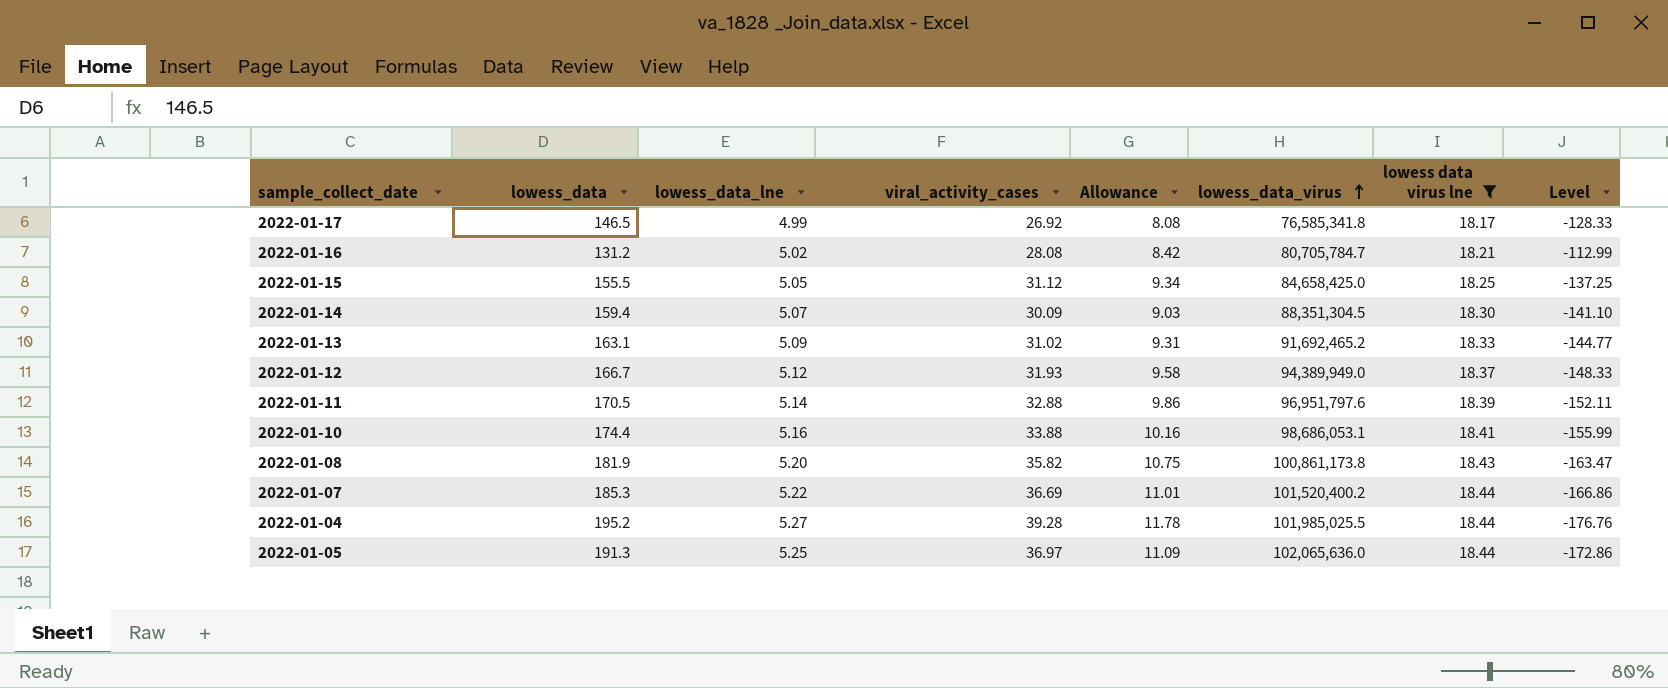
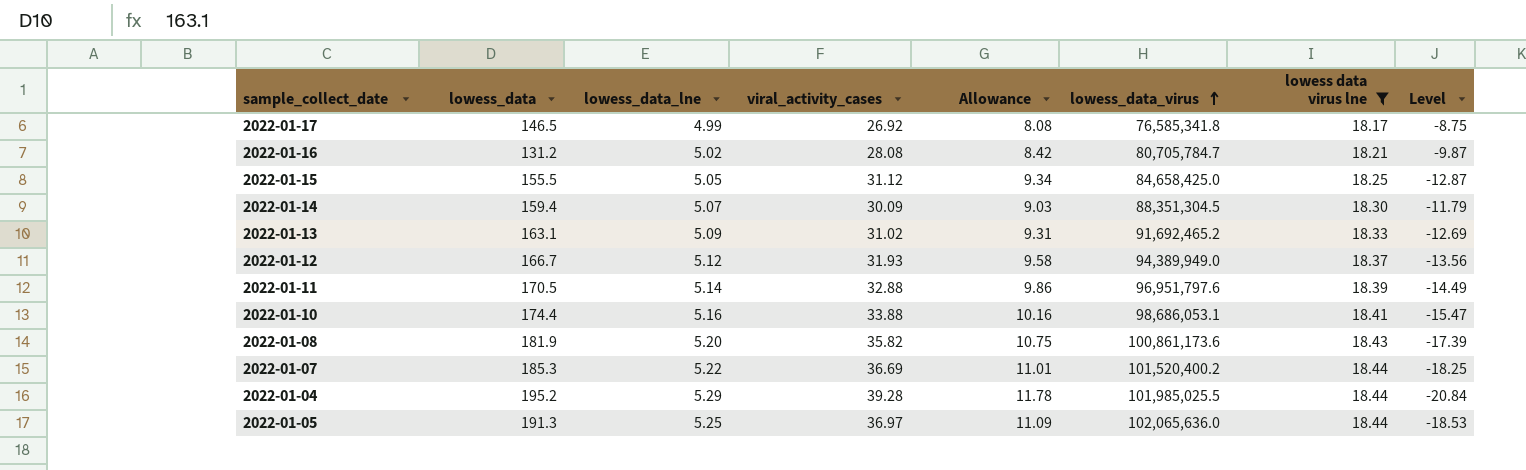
column Level | formula: [lowess data virus lne] - [lowess_data] -> [lowess data virus lne] - [viral_activity_cases]
2022-01-08 | lowess_data_virus: 100,861,173.8 -> 100,861,173.6
2022-01-04 | lowess_data_lne: 5.27 -> 5.29

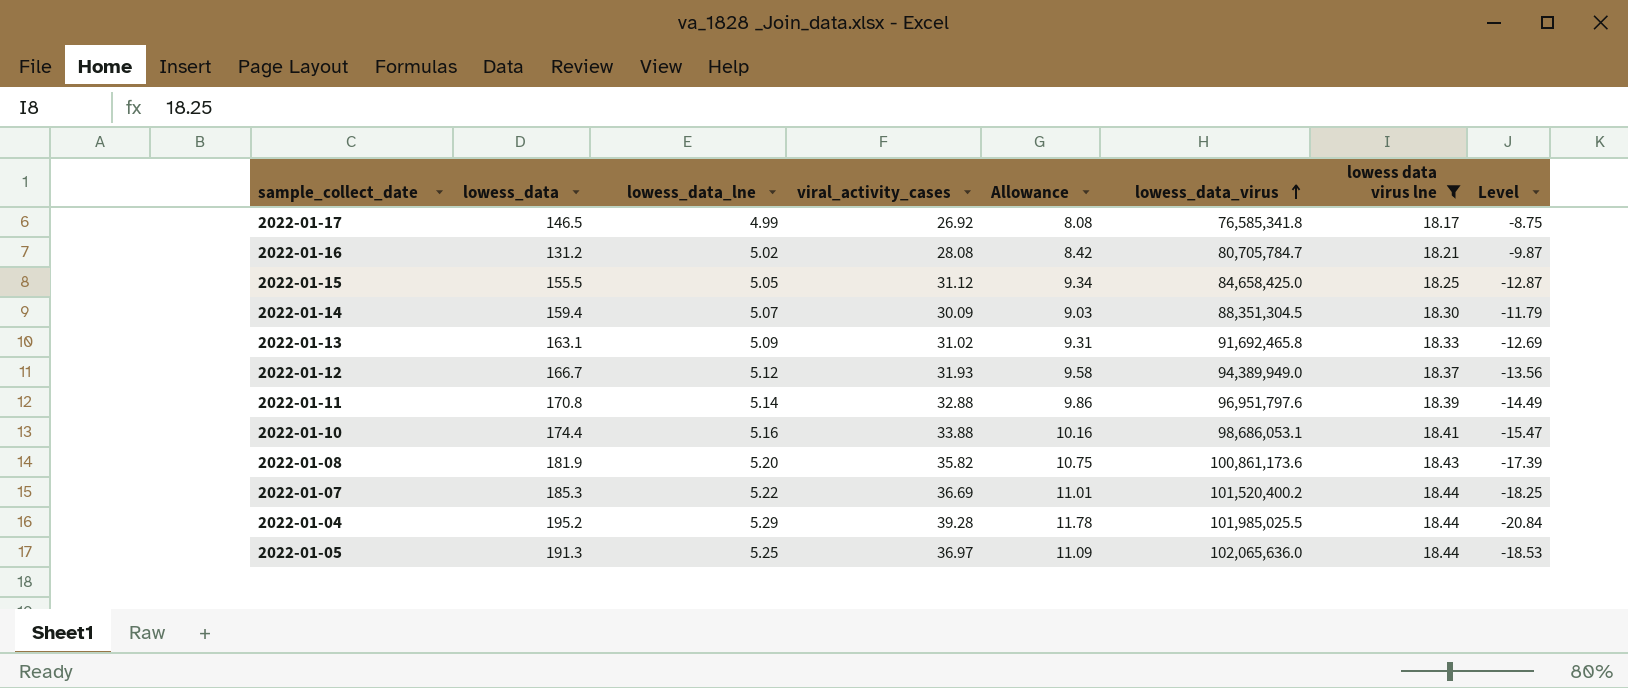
2022-01-13 | lowess_data_virus: 91,692,465.2 -> 91,692,465.8
2022-01-11 | lowess_data: 170.5 -> 170.8

